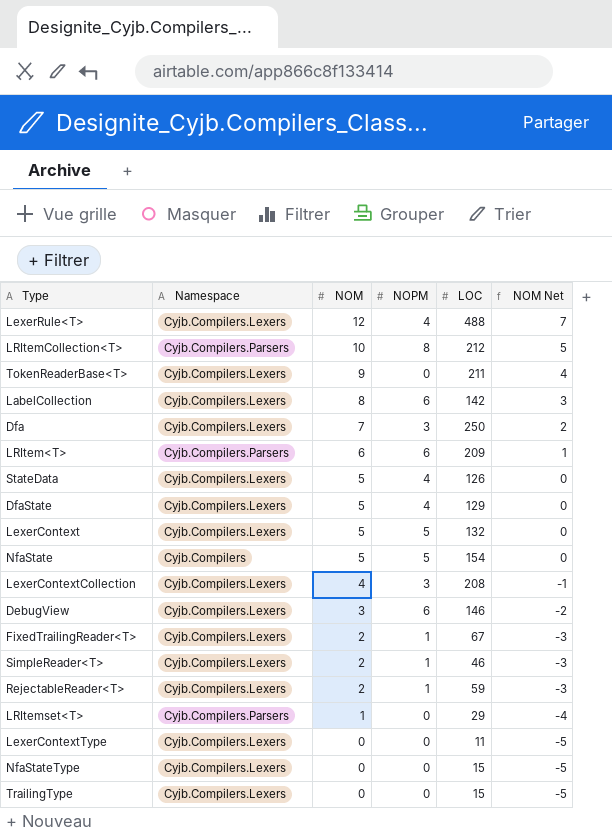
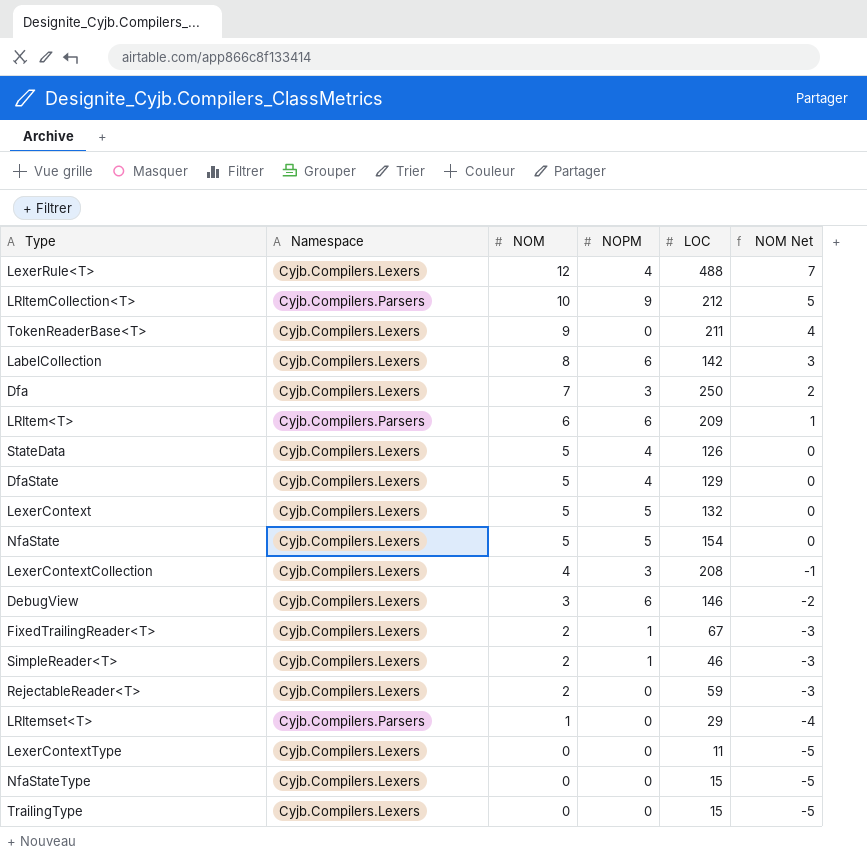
LRItemCollection<T> | NOPM: 8 -> 9
NfaState | Namespace: Cyjb.Compilers -> Cyjb.Compilers.Lexers
RejectableReader<T> | NOPM: 1 -> 0

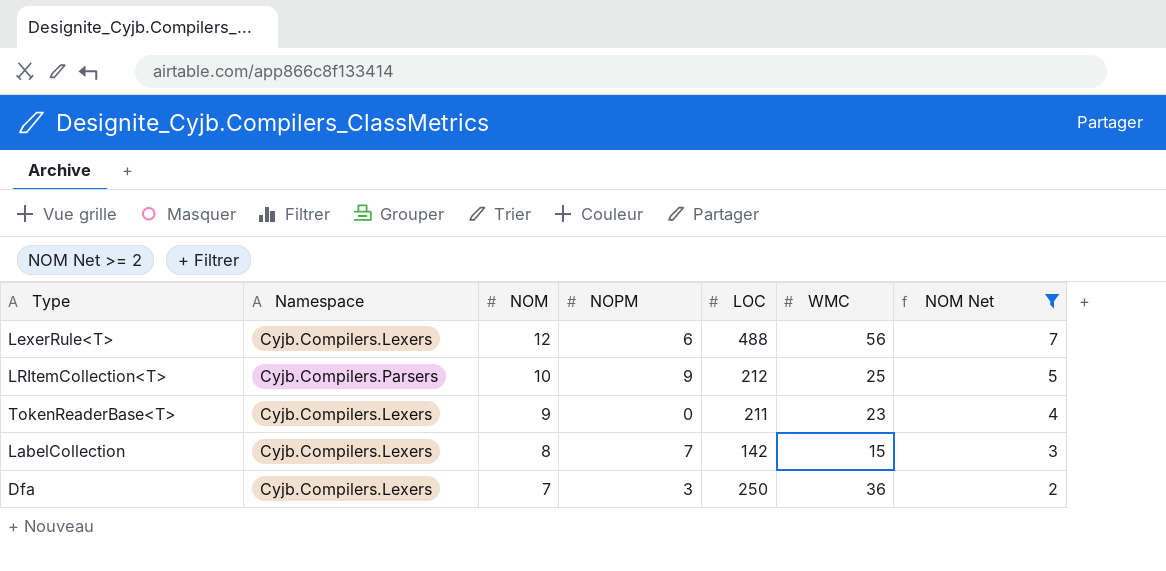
filter: none -> NOM Net >= 2
column WMC | position: none -> 6
LexerRule<T> | NOPM: 4 -> 6
LabelCollection | NOPM: 6 -> 7

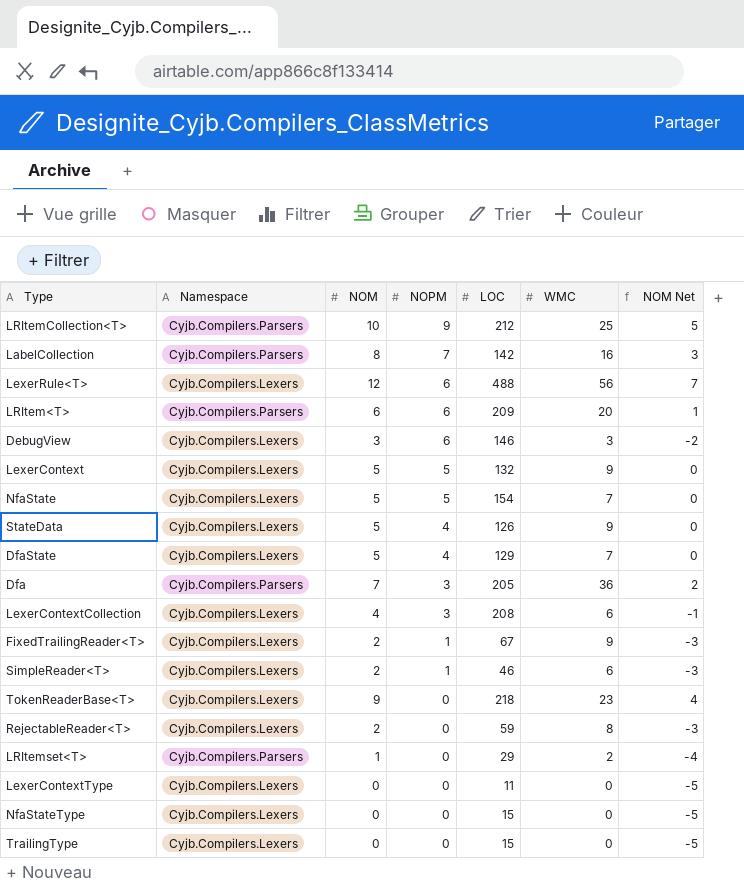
filter: NOM Net >= 2 -> none
row order: NOM descending -> NOPM descending
LabelCollection | Namespace: Cyjb.Compilers.Lexers -> Cyjb.Compilers.Parsers
LabelCollection | WMC: 15 -> 16
Dfa | Namespace: Cyjb.Compilers.Lexers -> Cyjb.Compilers.Parsers
Dfa | LOC: 250 -> 205
TokenReaderBase<T> | LOC: 211 -> 218

